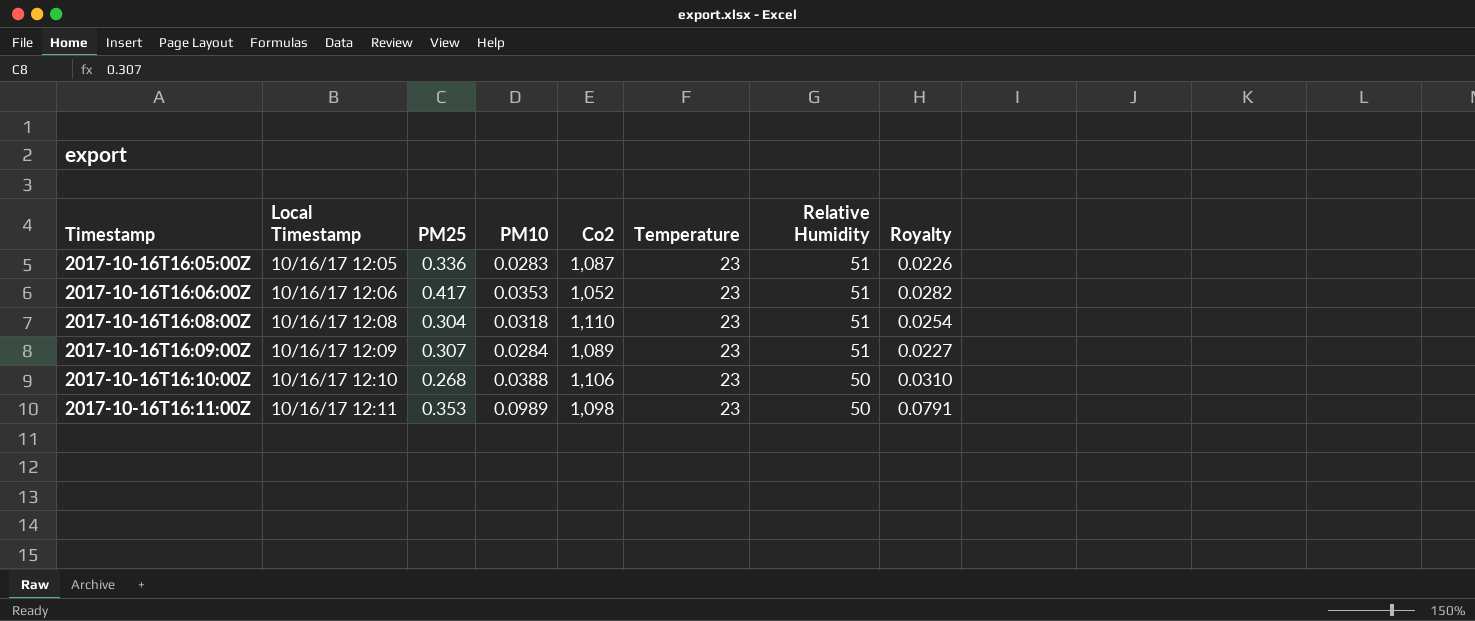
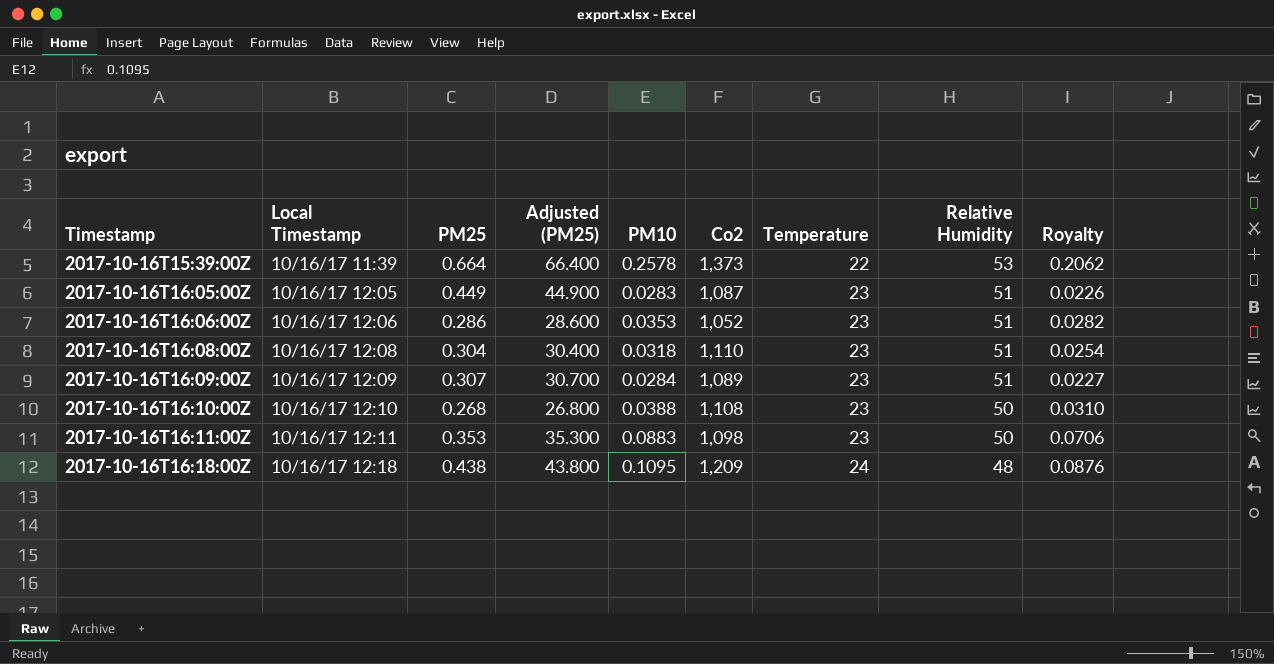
column Adjusted (PM25) | formula: none -> [PM25] * 100
row 2017-10-16T15:39:00Z: none -> 10/16/17 11:39 | 0.664 | 66.400 | 0.2578 | 1,373 | 22 | 53 | 0.2062
2017-10-16T16:05:00Z | PM25: 0.336 -> 0.449
2017-10-16T16:06:00Z | PM25: 0.417 -> 0.286
2017-10-16T16:10:00Z | Co2: 1,106 -> 1,108
2017-10-16T16:11:00Z | PM10: 0.0989 -> 0.0883
2017-10-16T16:11:00Z | Royalty: 0.0791 -> 0.0706
row 2017-10-16T16:18:00Z: none -> 10/16/17 12:18 | 0.438 | 43.800 | 0.1095 | 1,209 | 24 | 48 | 0.0876

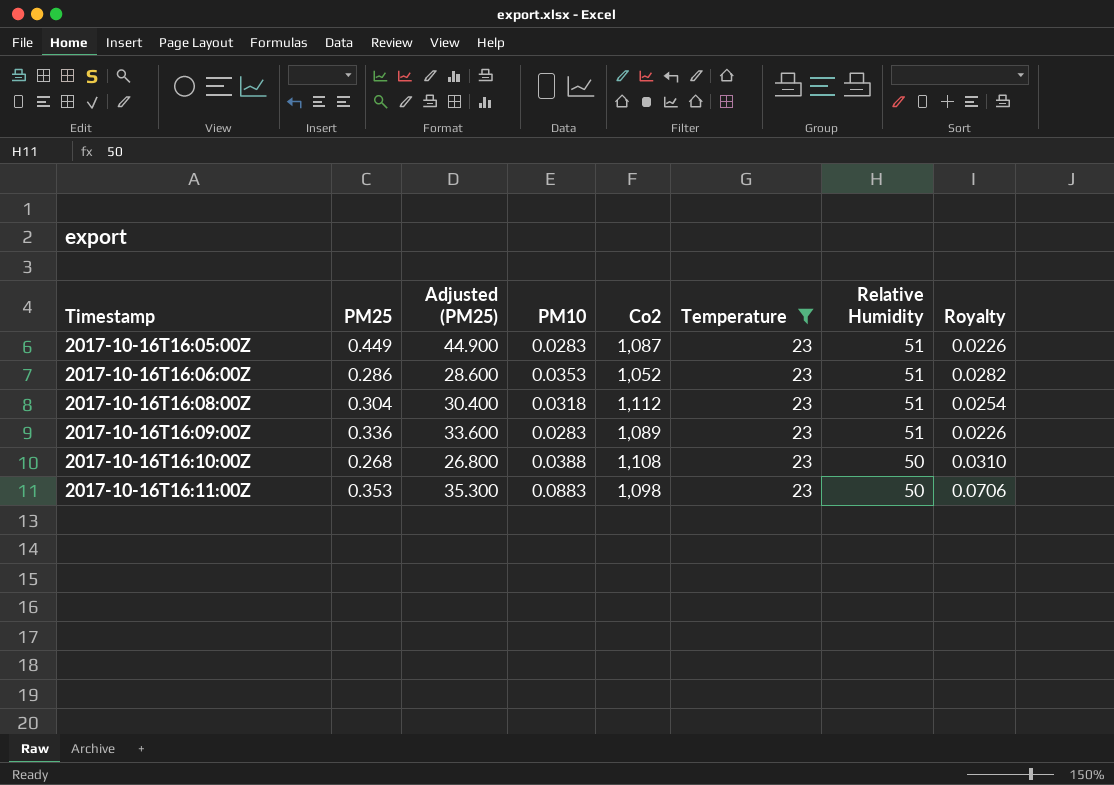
filter: none -> Temperature = 23
column Local Timestamp | position: 2 -> none
2017-10-16T16:08:00Z | Co2: 1,110 -> 1,112
2017-10-16T16:09:00Z | PM25: 0.307 -> 0.336
2017-10-16T16:09:00Z | Adjusted (PM25): 30.700 -> 33.600
2017-10-16T16:09:00Z | PM10: 0.0284 -> 0.0283
2017-10-16T16:09:00Z | Royalty: 0.0227 -> 0.0226

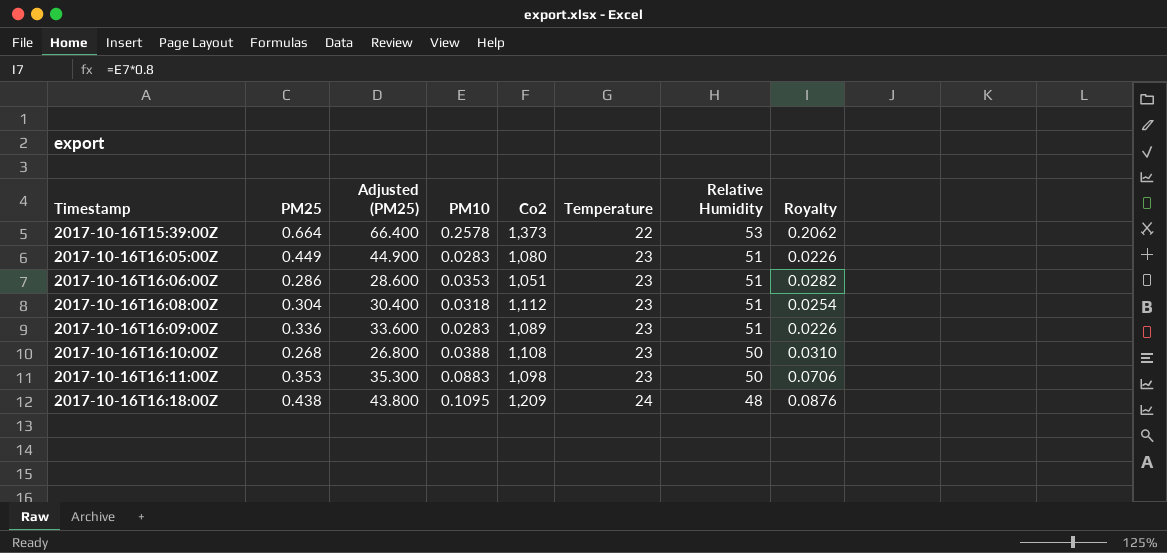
filter: Temperature = 23 -> none
2017-10-16T16:05:00Z | Co2: 1,087 -> 1,080
2017-10-16T16:06:00Z | Co2: 1,052 -> 1,051

